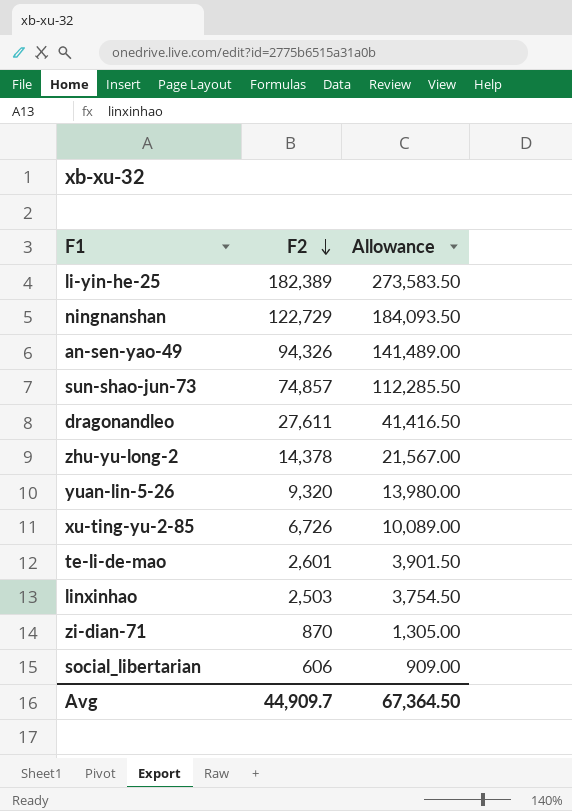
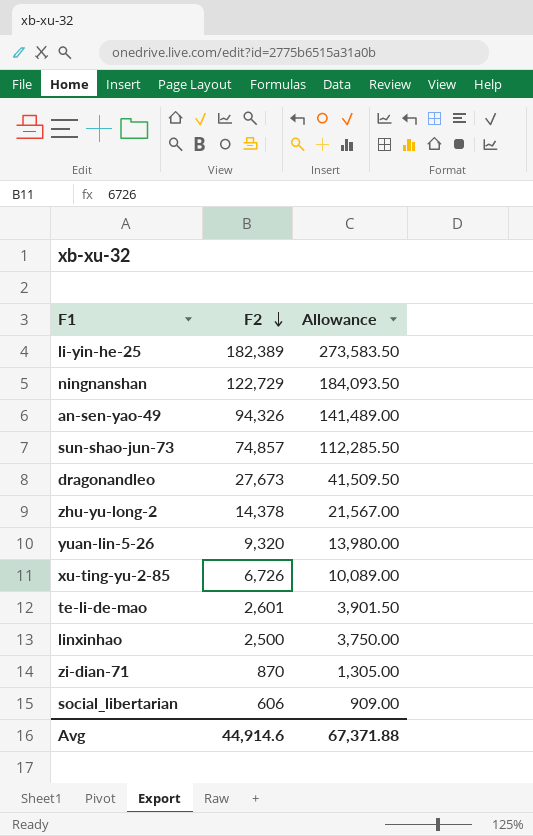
dragonandleo | F2: 27,611 -> 27,673
dragonandleo | Allowance: 41,416.50 -> 41,509.50
linxinhao | F2: 2,503 -> 2,500
linxinhao | Allowance: 3,754.50 -> 3,750.00
Avg | F2: 44,909.7 -> 44,914.6
Avg | Allowance: 67,364.50 -> 67,371.88

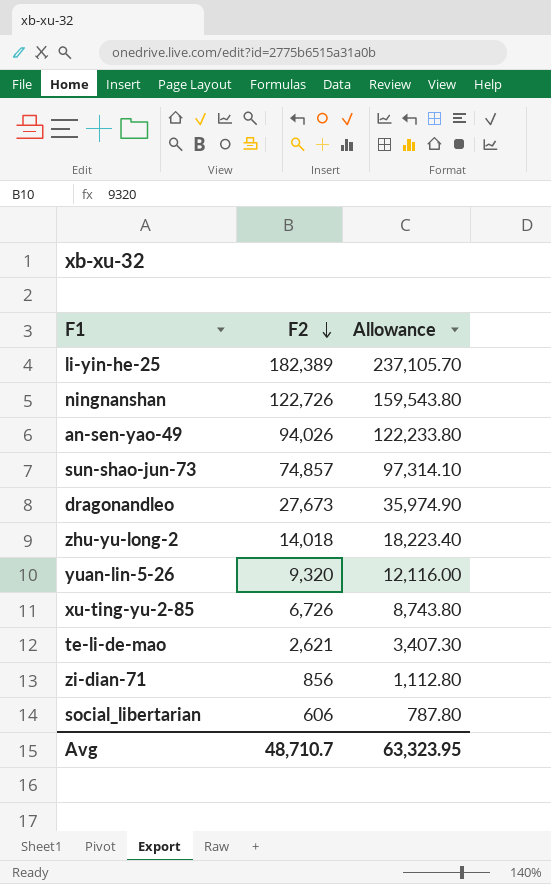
column Allowance | formula: [F2] * 1.5 -> [F2] * 1.3
row linxinhao: 2,500 | 3,750.00 -> none
ningnanshan | F2: 122,729 -> 122,726
an-sen-yao-49 | F2: 94,326 -> 94,026
zhu-yu-long-2 | F2: 14,378 -> 14,018
te-li-de-mao | F2: 2,601 -> 2,621
zi-dian-71 | F2: 870 -> 856
Avg | F2: 44,914.6 -> 48,710.7
Avg | Allowance: 67,371.88 -> 63,323.95

